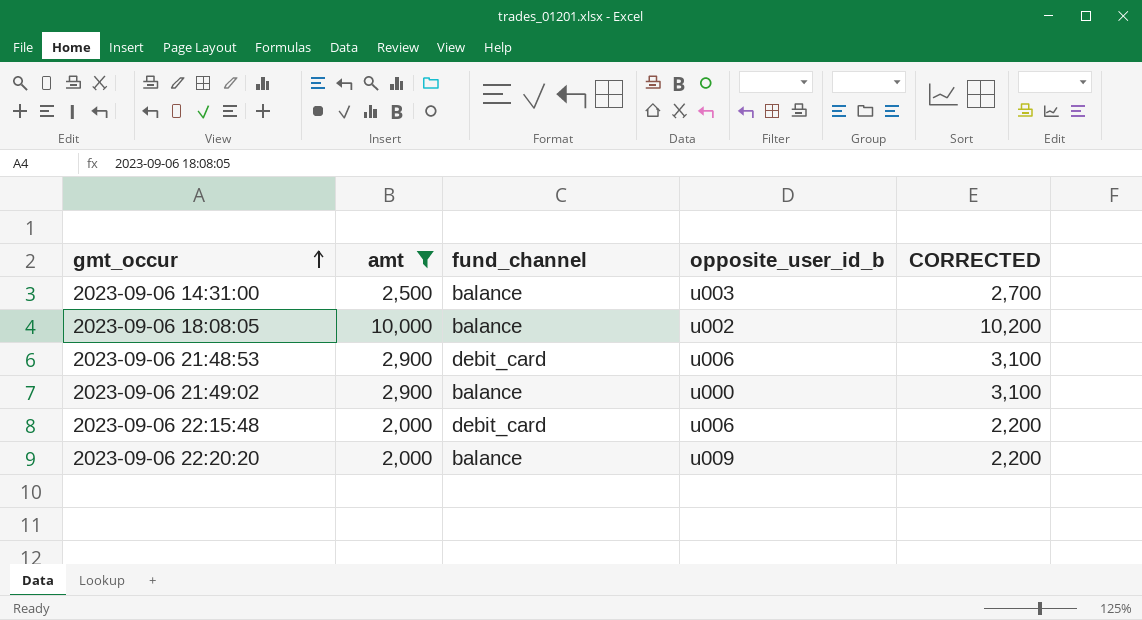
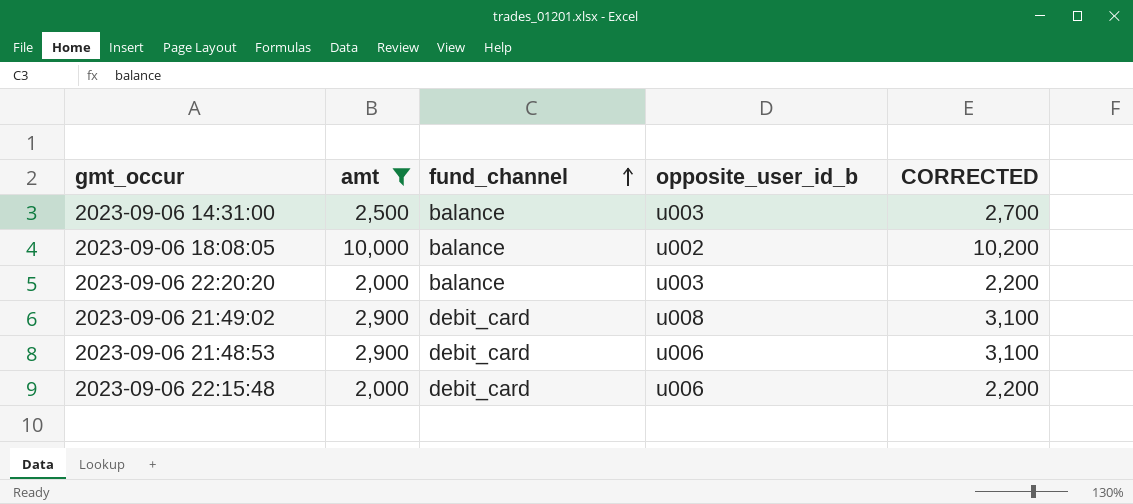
row order: gmt_occur ascending -> fund_channel ascending
2023-09-06 22:20:20 | opposite_user_id_b: u009 -> u003
2023-09-06 21:49:02 | fund_channel: balance -> debit_card
2023-09-06 21:49:02 | opposite_user_id_b: u000 -> u008

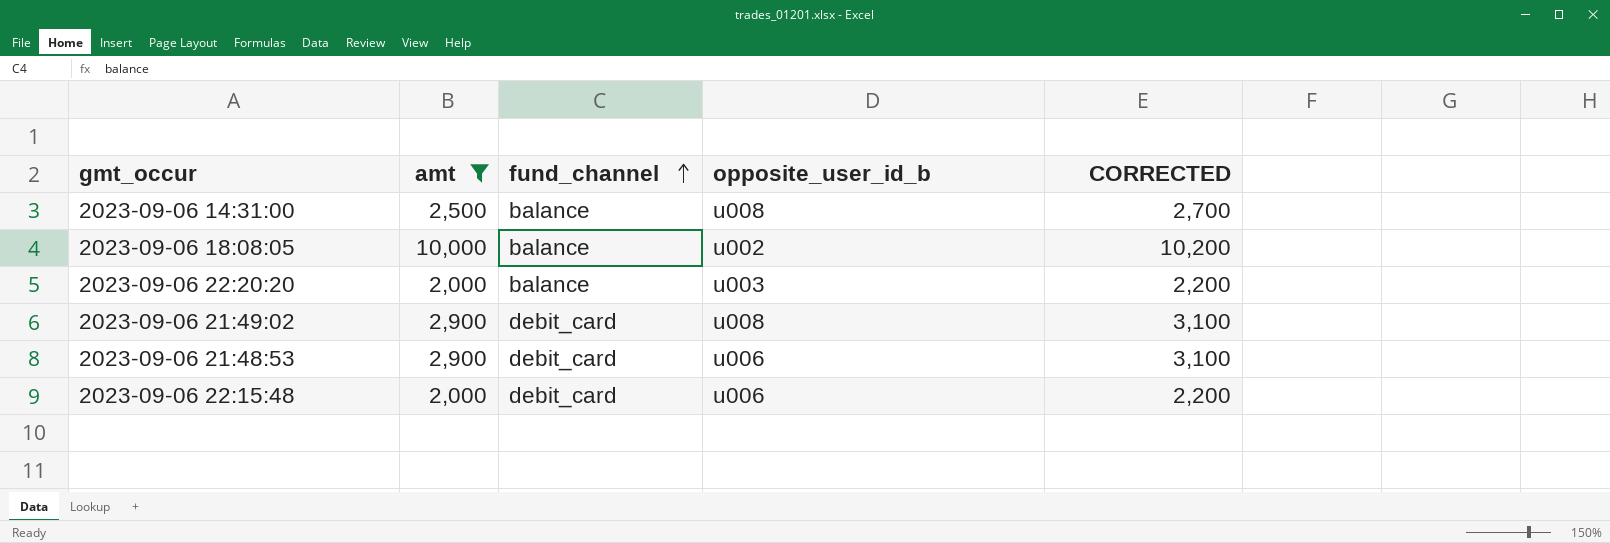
2023-09-06 14:31:00 | opposite_user_id_b: u003 -> u008

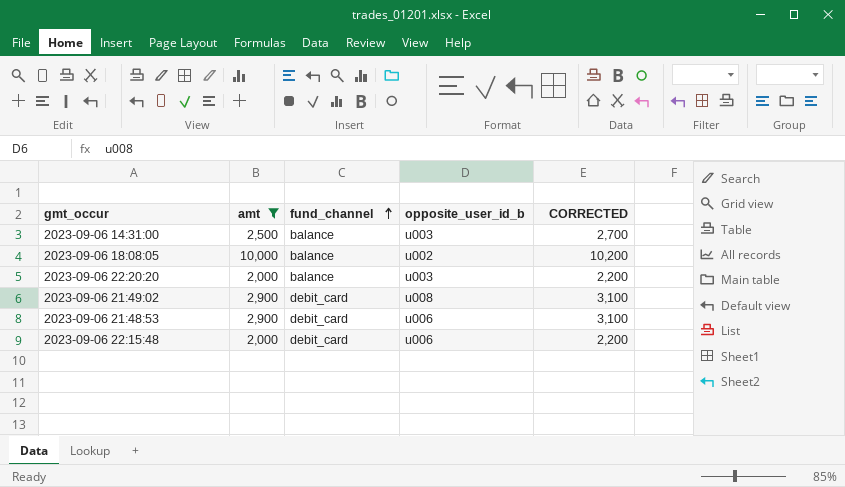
2023-09-06 14:31:00 | opposite_user_id_b: u008 -> u003

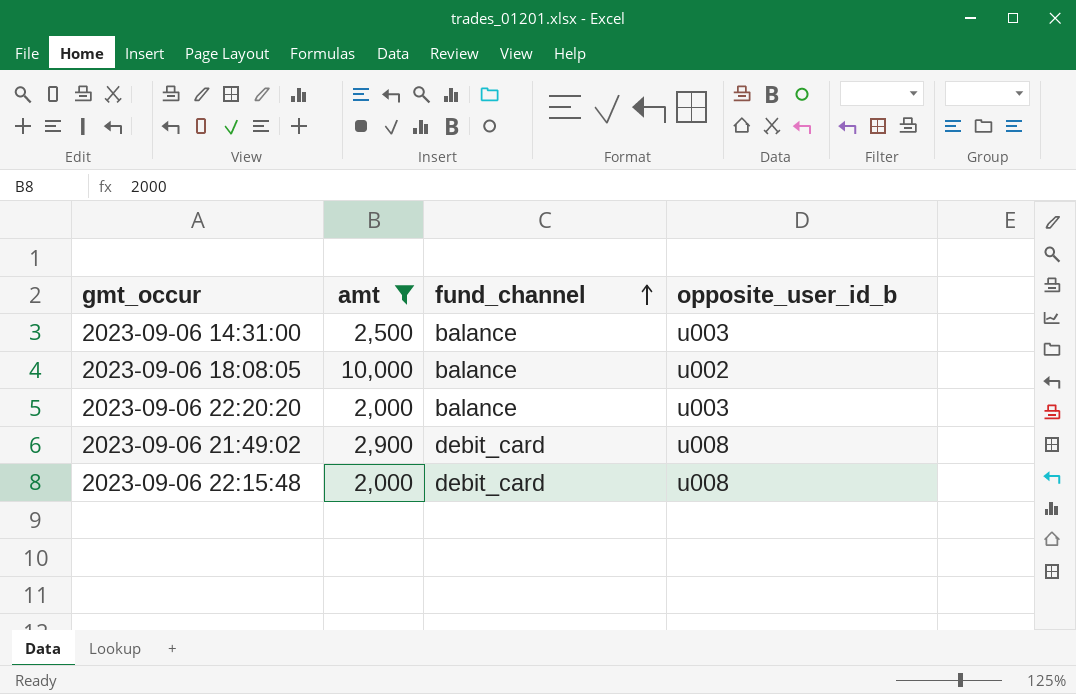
column CORRECTED | formula: [amt] + 200 -> none
row 2023-09-06 21:48:53: 2,900 | debit_card | u006 | 3,100 -> none
2023-09-06 22:15:48 | opposite_user_id_b: u006 -> u008

